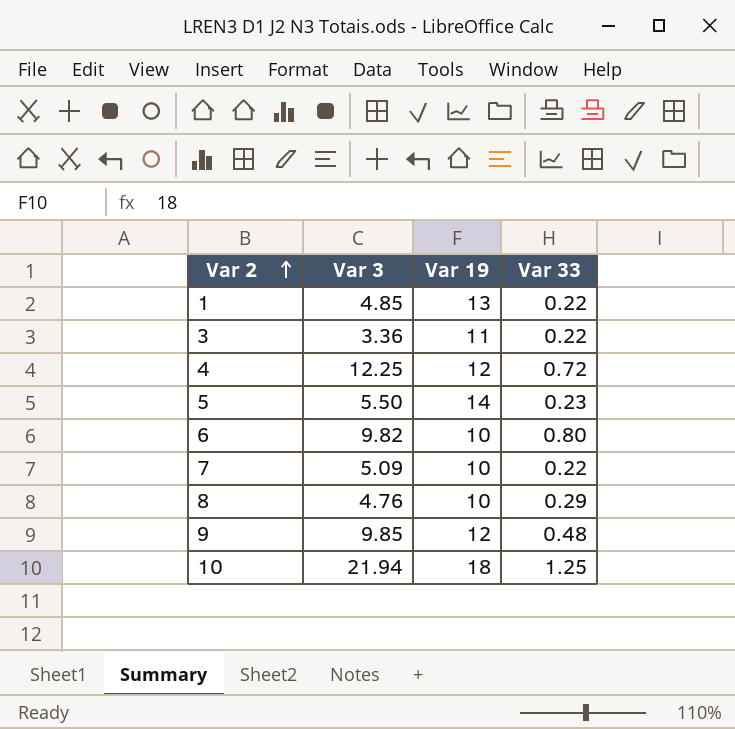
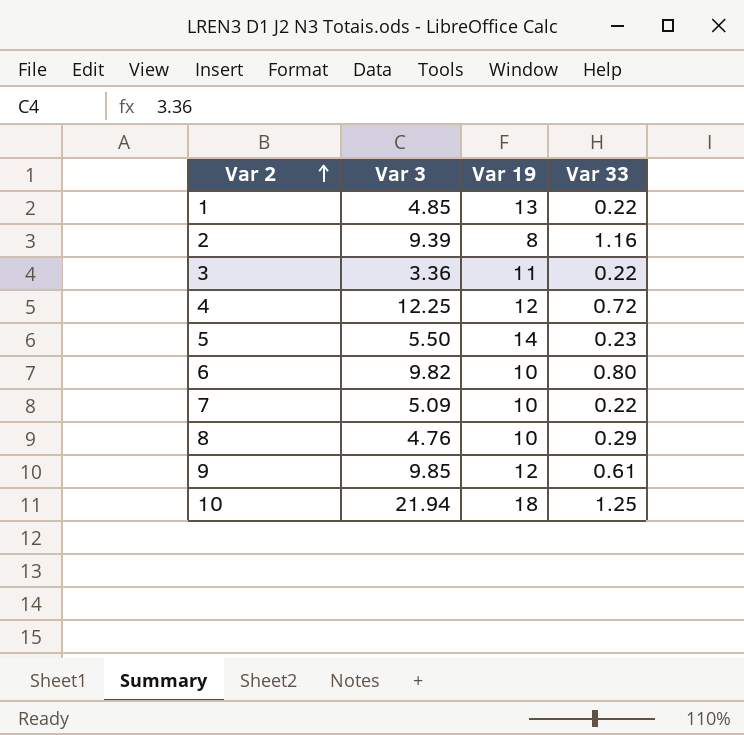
row 2: none -> 9.39 | 8 | 1.16
9 | Var 33: 0.48 -> 0.61

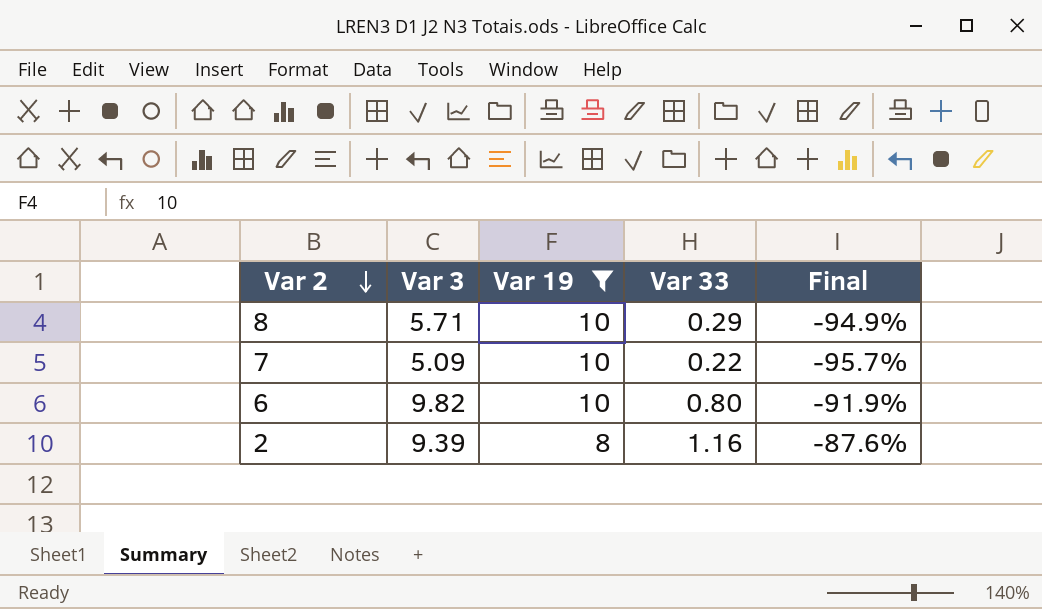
filter: none -> Var 19 <= 10
row order: Var 2 ascending -> Var 2 descending
column Final | formula: none -> ([Var 33] - [Var 3]) / [Var 3]
8 | Var 3: 4.76 -> 5.71

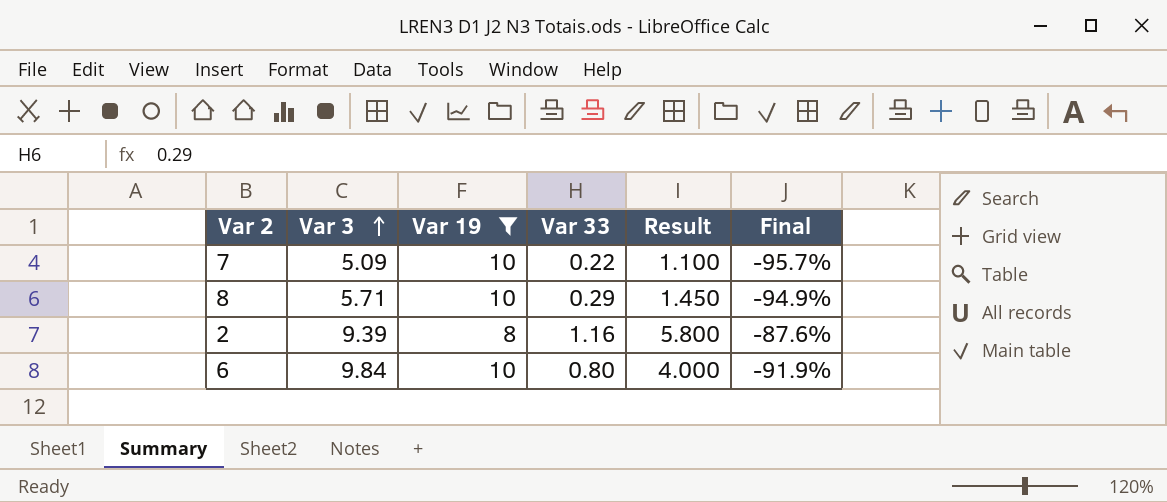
row order: Var 2 descending -> Var 3 ascending
column Result | formula: none -> [Var 33] * 5
6 | Var 3: 9.82 -> 9.84

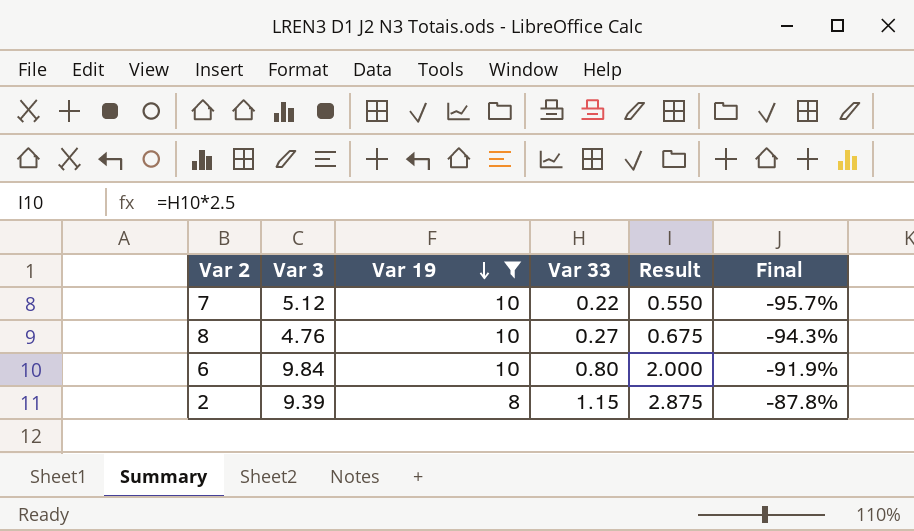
row order: Var 3 ascending -> Var 19 descending
column Result | formula: [Var 33] * 5 -> [Var 33] * 2.5
7 | Var 3: 5.09 -> 5.12
8 | Var 3: 5.71 -> 4.76
8 | Var 33: 0.29 -> 0.27
8 | Final: -94.9% -> -94.3%
2 | Var 33: 1.16 -> 1.15
2 | Final: -87.6% -> -87.8%

